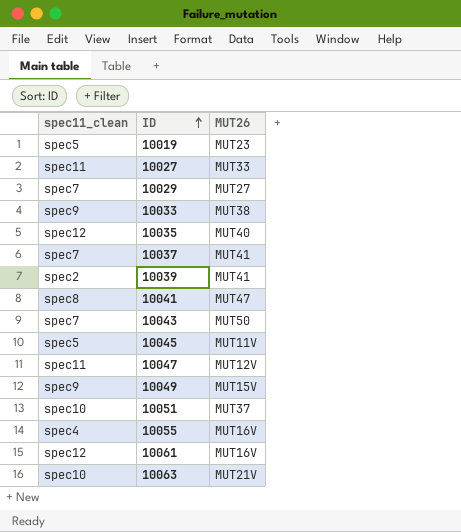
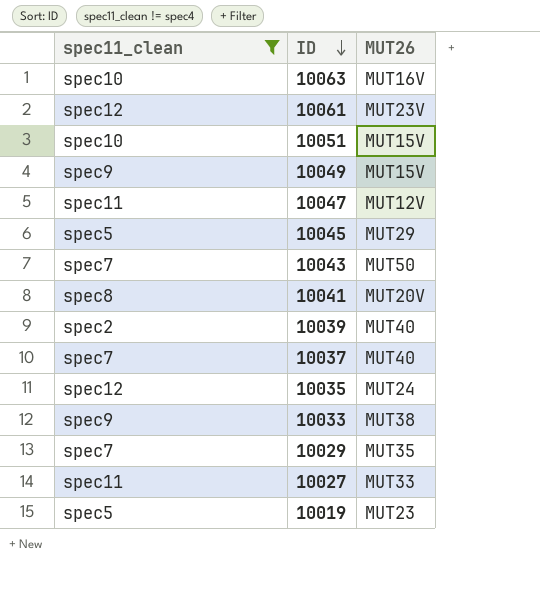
filter: none -> spec11_clean != spec4
row order: ID ascending -> ID descending
10063 | MUT26: MUT21V -> MUT16V
10061 | MUT26: MUT16V -> MUT23V
10051 | MUT26: MUT37 -> MUT15V
10045 | MUT26: MUT11V -> MUT29
10041 | MUT26: MUT47 -> MUT20V
10039 | MUT26: MUT41 -> MUT40
10037 | MUT26: MUT41 -> MUT40
10035 | MUT26: MUT40 -> MUT24
10029 | MUT26: MUT27 -> MUT35

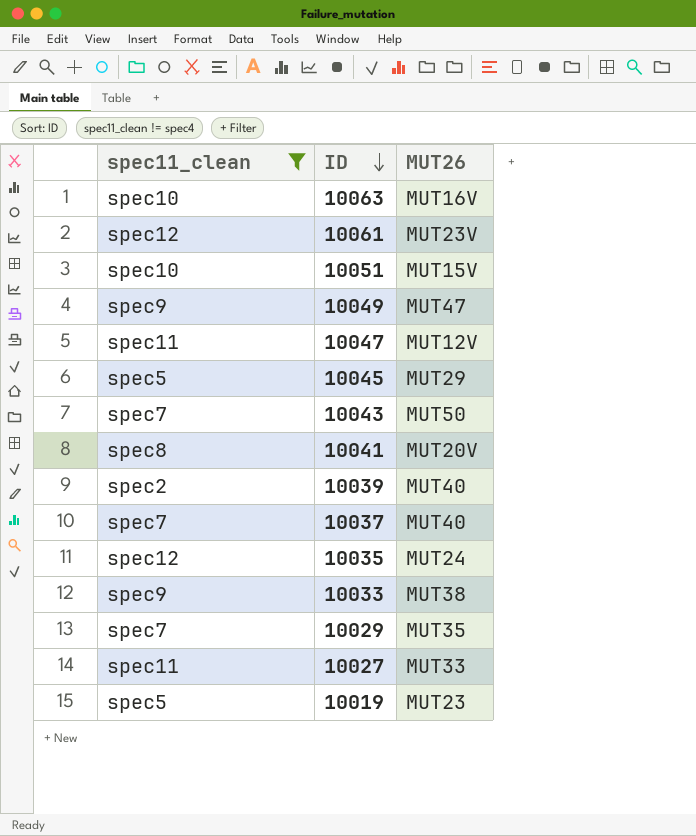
10049 | MUT26: MUT15V -> MUT47

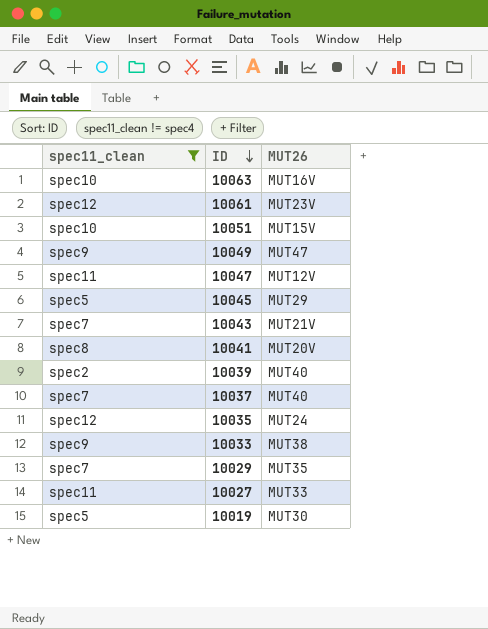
10043 | MUT26: MUT50 -> MUT21V
10019 | MUT26: MUT23 -> MUT30

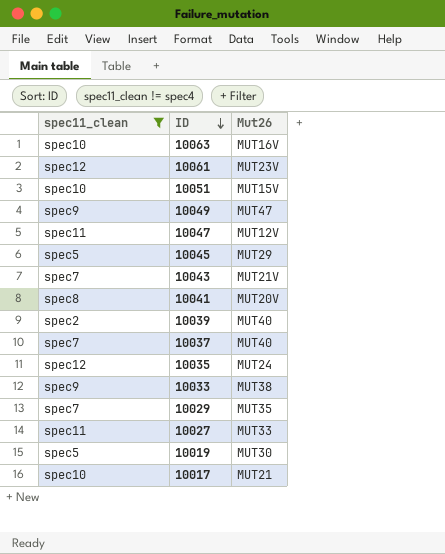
column name: MUT26 -> Mut26
row 10017: none -> spec10 | MUT21

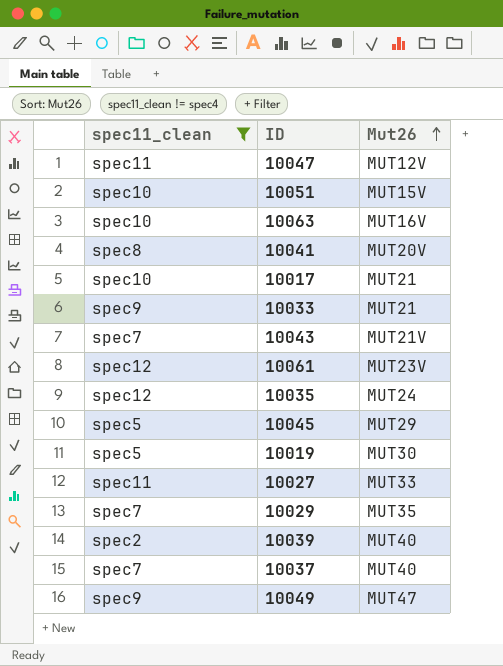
row order: ID descending -> Mut26 ascending
10033 | Mut26: MUT38 -> MUT21

